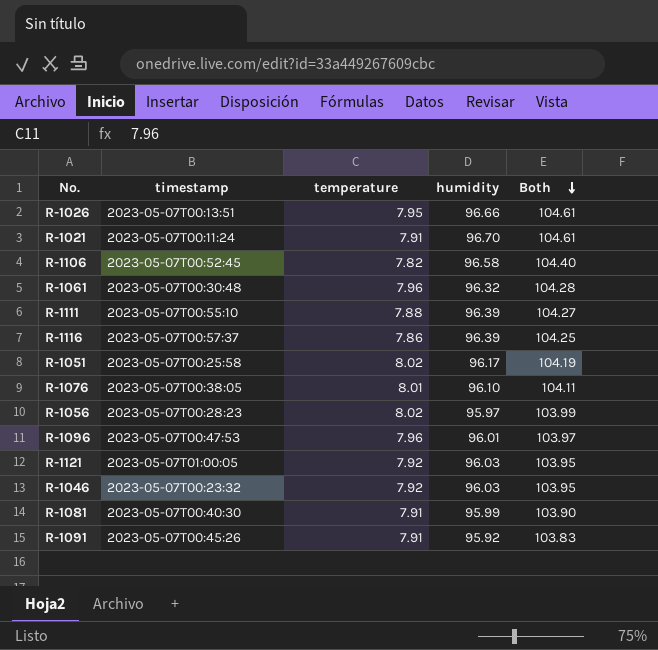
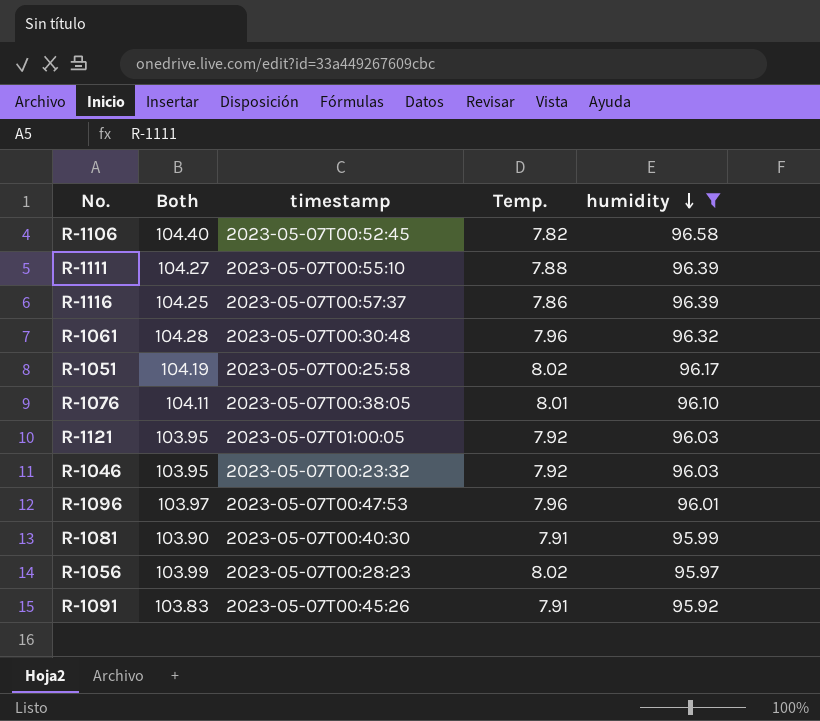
filter: none -> humidity <= 96.58
row order: Both descending -> humidity descending
column Both | position: 5 -> 2
column name: temperature -> Temp.

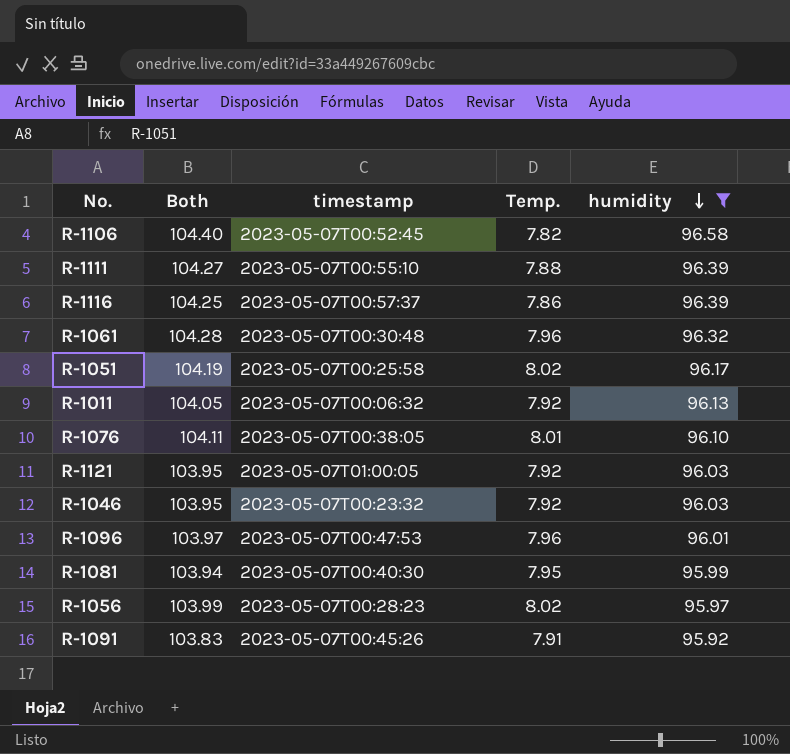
row R-1011: none -> 104.05 | 2023-05-07T00:06:32 | 7.92 | 96.13
R-1081 | Both: 103.90 -> 103.94
R-1081 | Temp.: 7.91 -> 7.95

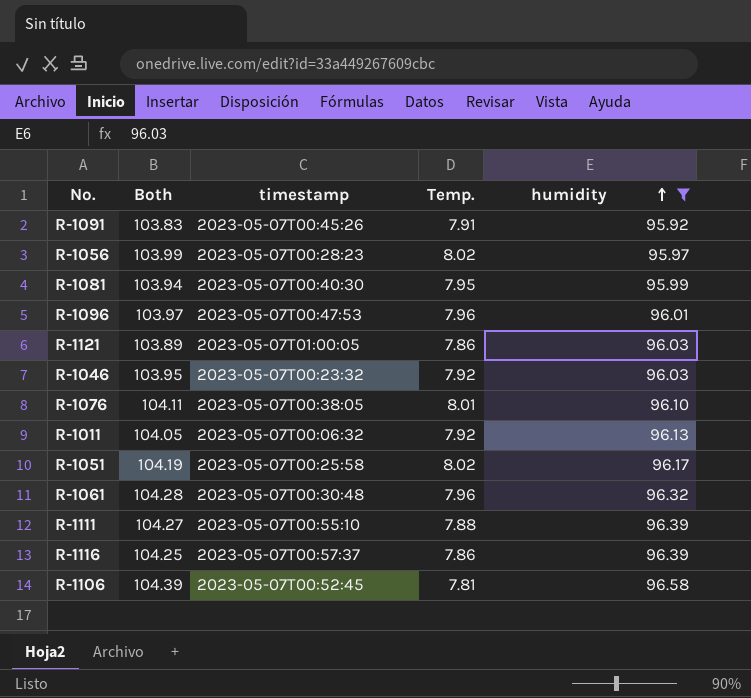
row order: humidity descending -> humidity ascending
R-1121 | Both: 103.95 -> 103.89
R-1121 | Temp.: 7.92 -> 7.86
R-1106 | Both: 104.40 -> 104.39
R-1106 | Temp.: 7.82 -> 7.81

